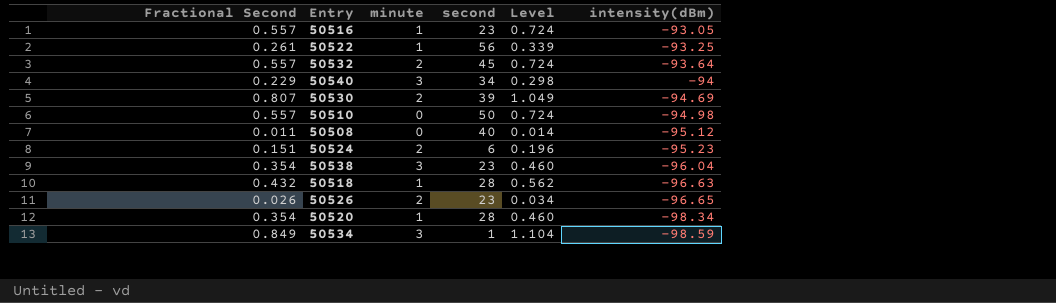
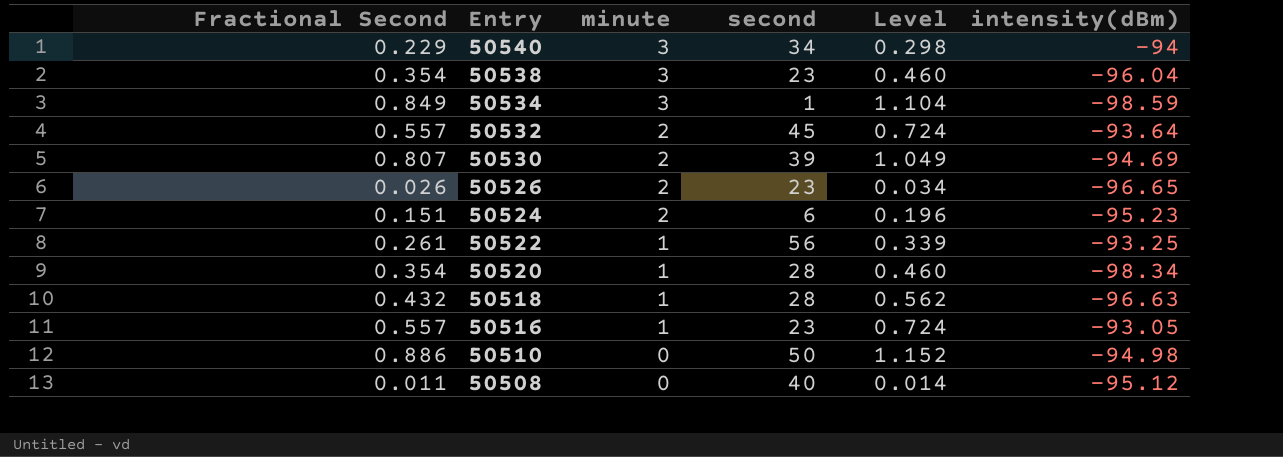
row order: intensity(dBm) descending -> Entry descending
50510 | Fractional Second: 0.557 -> 0.886
50510 | Level: 0.724 -> 1.152

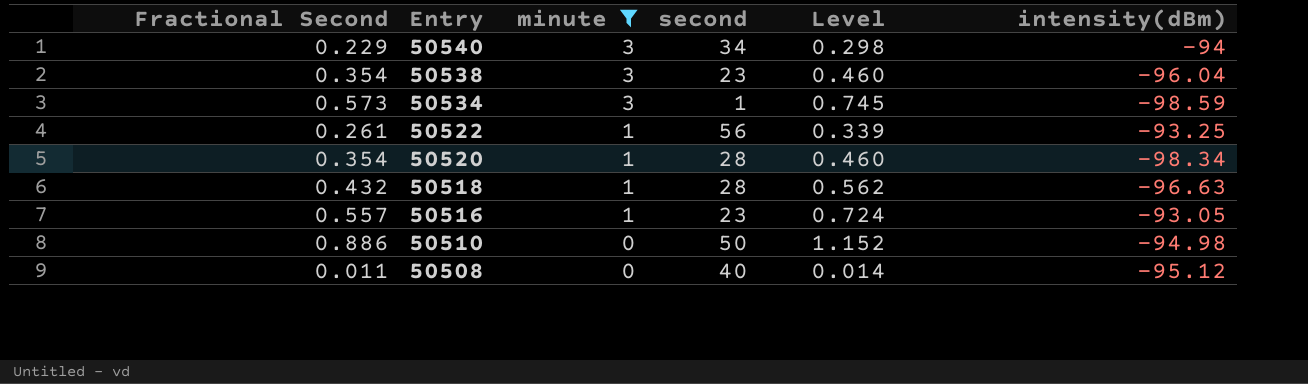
filter: none -> minute != 2
50534 | Fractional Second: 0.849 -> 0.573
50534 | Level: 1.104 -> 0.745

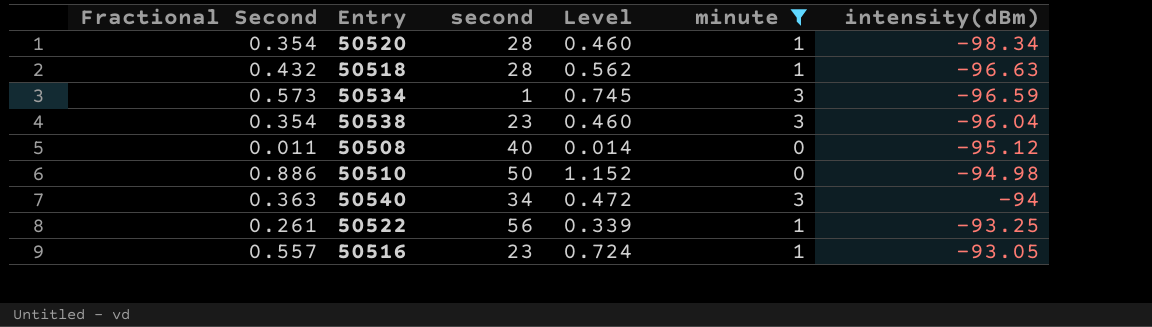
row order: Entry descending -> intensity(dBm) ascending
column minute | position: 3 -> 5
50534 | intensity(dBm): -98.59 -> -96.59
50540 | Fractional Second: 0.229 -> 0.363
50540 | Level: 0.298 -> 0.472

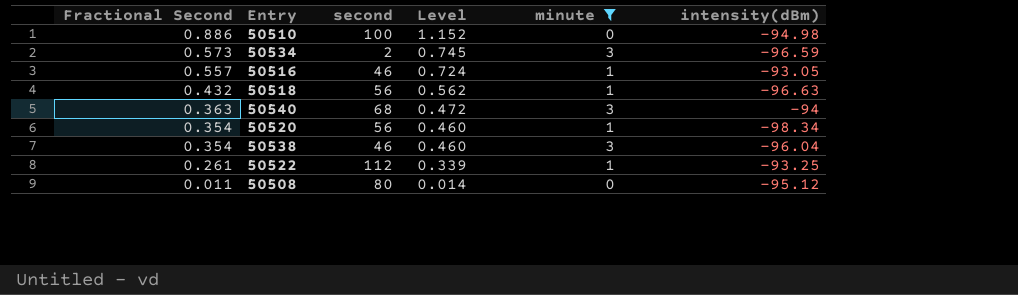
row order: intensity(dBm) ascending -> Fractional Second descending
50510 | second: 50 -> 100
50534 | second: 1 -> 2
50516 | second: 23 -> 46
50518 | second: 28 -> 56
50540 | second: 34 -> 68
50520 | second: 28 -> 56
50538 | second: 23 -> 46
50522 | second: 56 -> 112
50508 | second: 40 -> 80

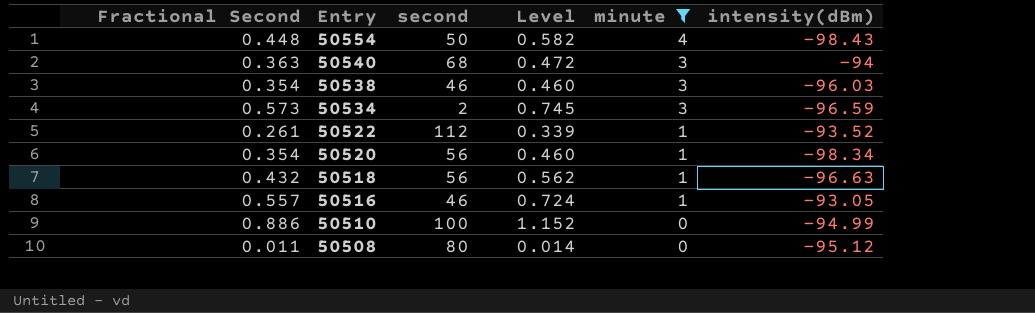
row order: Fractional Second descending -> Entry descending
row 50554: none -> 0.448 | 50 | 0.582 | 4 | -98.43
50538 | intensity(dBm): -96.04 -> -96.03
50522 | intensity(dBm): -93.25 -> -93.52
50510 | intensity(dBm): -94.98 -> -94.99

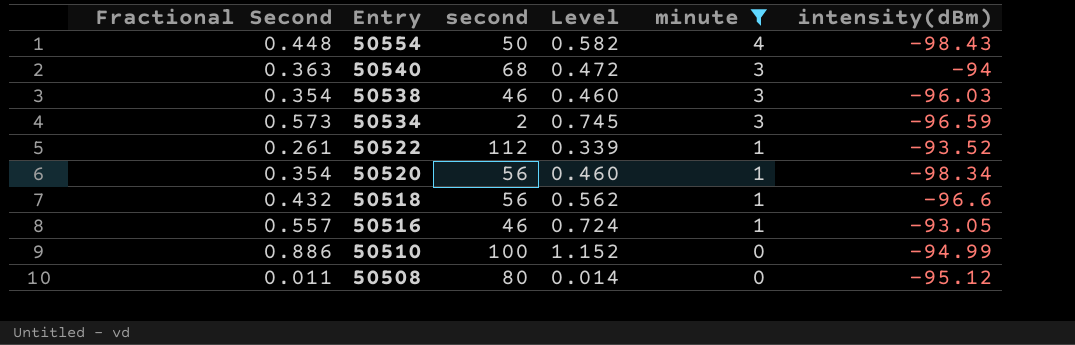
50518 | intensity(dBm): -96.63 -> -96.6

